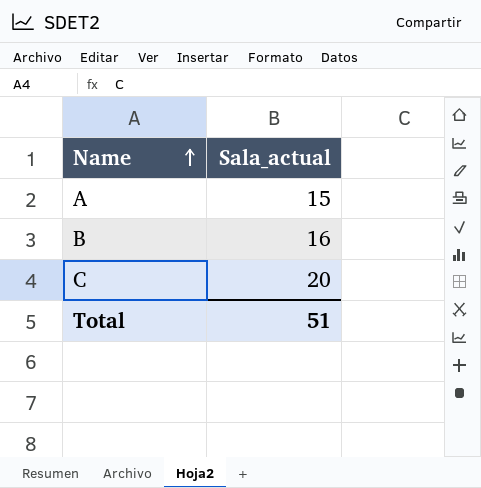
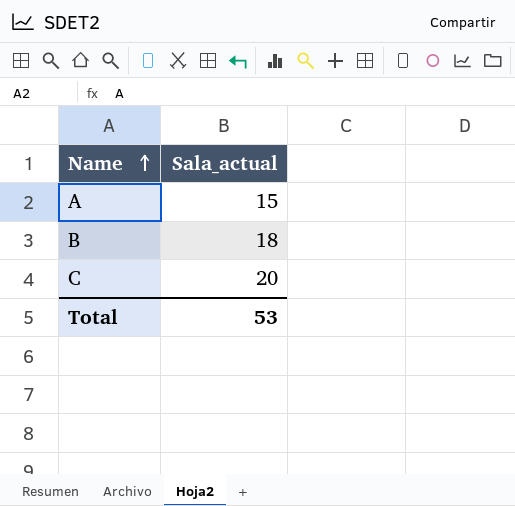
B | Sala_actual: 16 -> 18
Total | Sala_actual: 51 -> 53

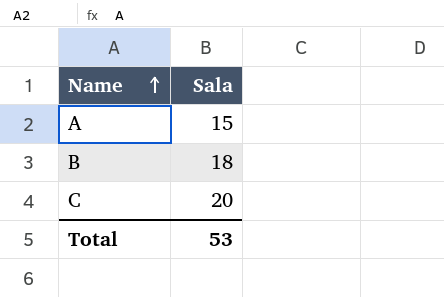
column name: Sala_actual -> Sala

